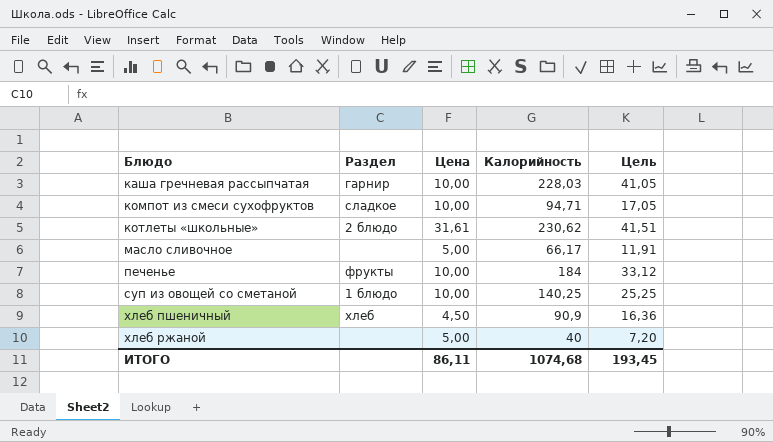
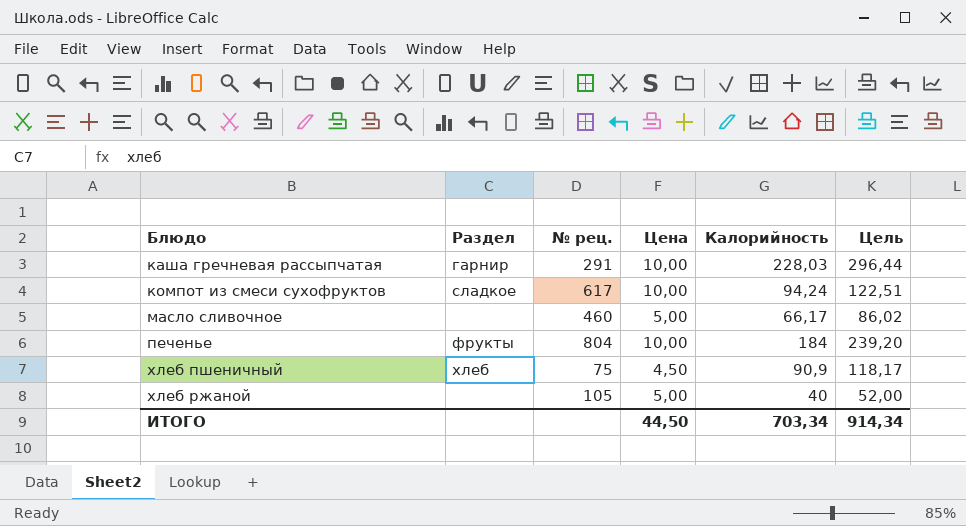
column № рец. | position: none -> 3
column Цель | formula: [Калорийность] * 0,18 -> [Калорийность] * 1,3
row котлеты «школьные»: 2 блюдо | 31,61 | 230,62 | 41,51 -> none
row суп из овощей со сметаной: 1 блюдо | 10,00 | 140,25 | 25,25 -> none
компот из смеси сухофруктов | Калорийность: 94,71 -> 94,24
ИТОГО | Цена: 86,11 -> 44,50
ИТОГО | Калорийность: 1074,68 -> 703,34
ИТОГО | Цель: 193,45 -> 914,34

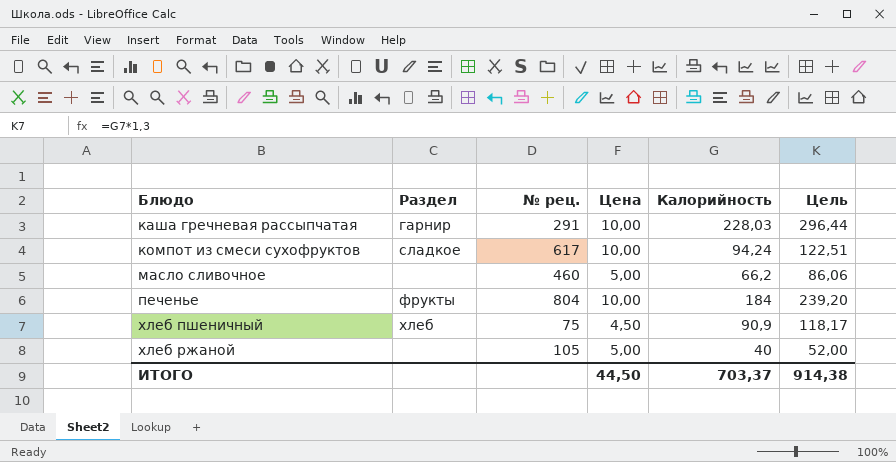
масло сливочное | Калорийность: 66,17 -> 66,2
масло сливочное | Цель: 86,02 -> 86,06
ИТОГО | Калорийность: 703,34 -> 703,37
ИТОГО | Цель: 914,34 -> 914,38

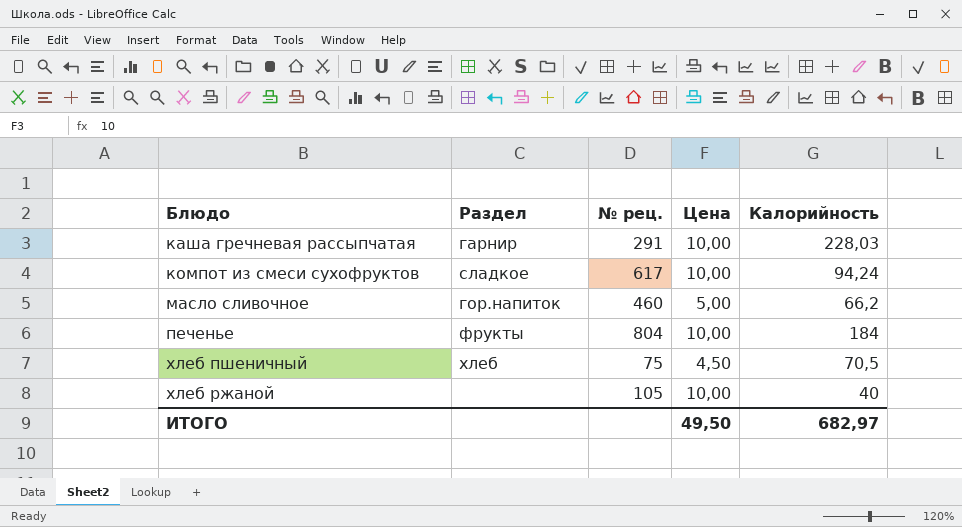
column Цель | formula: [Калорийность] * 1,3 -> none
масло сливочное | Раздел: none -> гор.напиток
хлеб пшеничный | Калорийность: 90,9 -> 70,5
хлеб ржаной | Цена: 5,00 -> 10,00
ИТОГО | Цена: 44,50 -> 49,50
ИТОГО | Калорийность: 703,37 -> 682,97

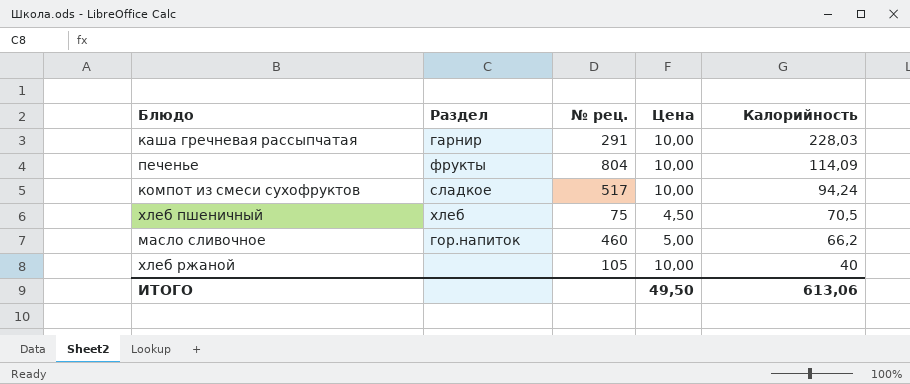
row order: Блюдо ascending -> Калорийность descending
печенье | Калорийность: 184 -> 114,09
компот из смеси сухофруктов | № рец.: 617 -> 517
ИТОГО | Калорийность: 682,97 -> 613,06

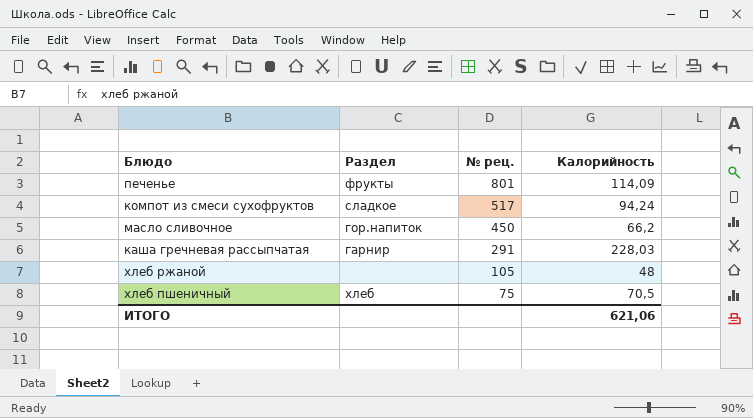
row order: Калорийность descending -> № рец. descending
column Цена | position: 4 -> none
печенье | № рец.: 804 -> 801
масло сливочное | № рец.: 460 -> 450
хлеб ржаной | Калорийность: 40 -> 48
ИТОГО | Калорийность: 613,06 -> 621,06

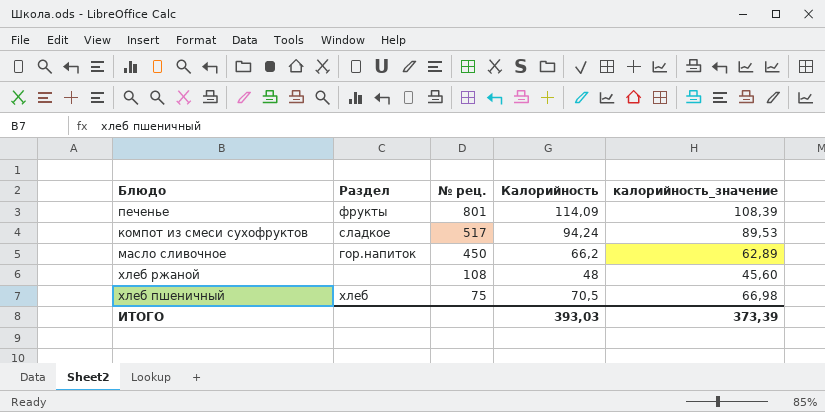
column калорийность_значение | formula: none -> [Калорийность] * 0,95
row каша гречневая рассыпчатая: гарнир | 291 | 228,03 -> none
хлеб ржаной | № рец.: 105 -> 108
ИТОГО | Калорийность: 621,06 -> 393,03

